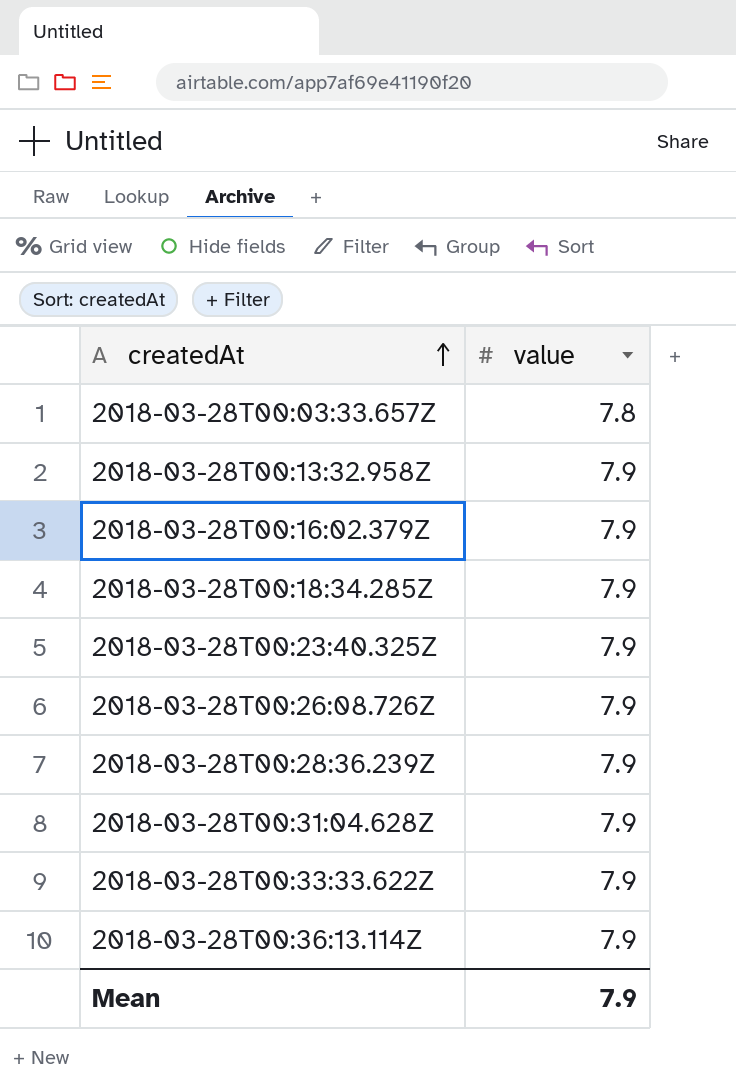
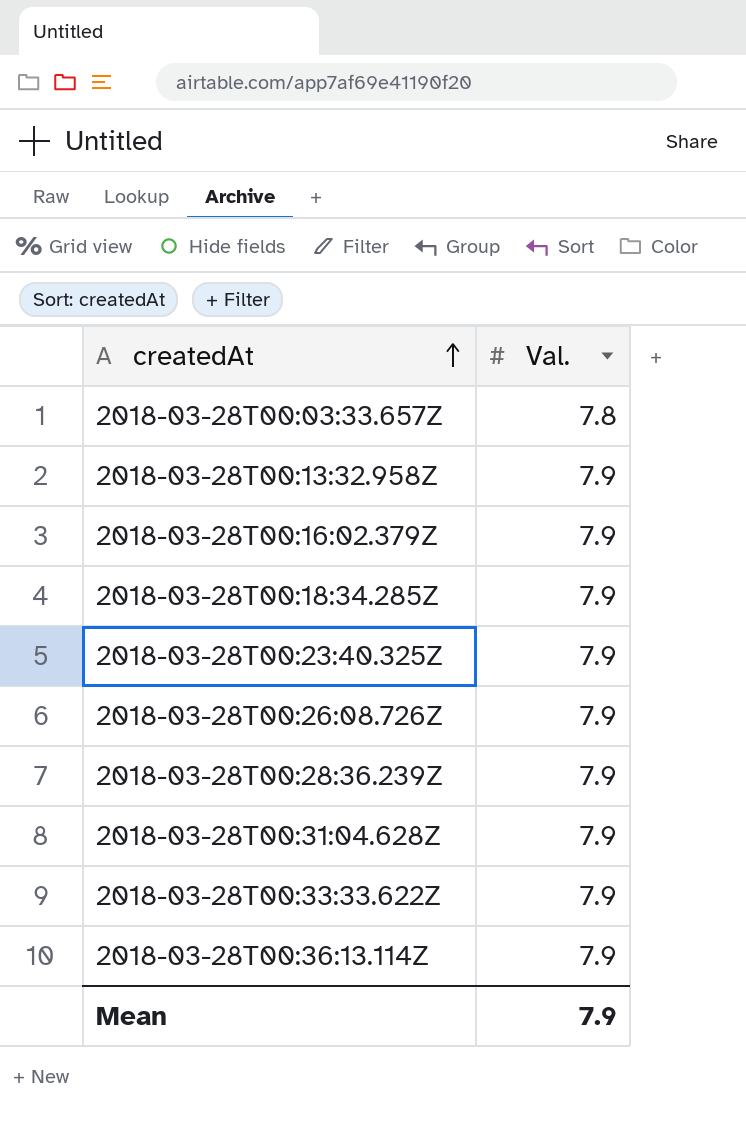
column name: value -> Val.

